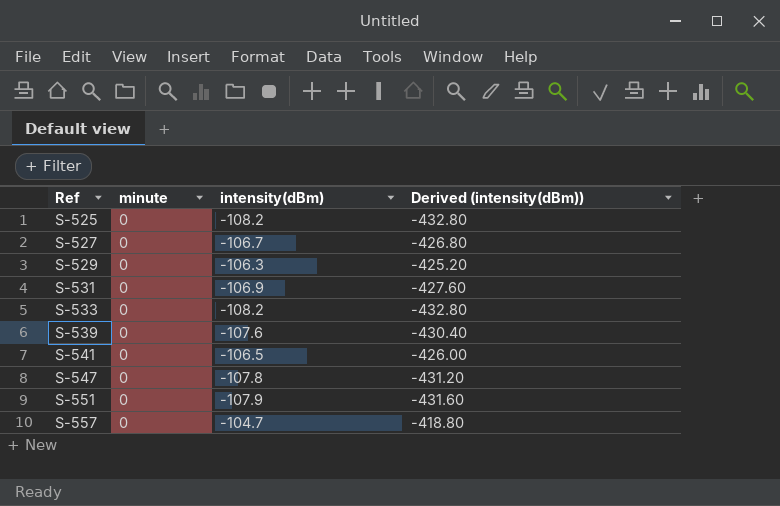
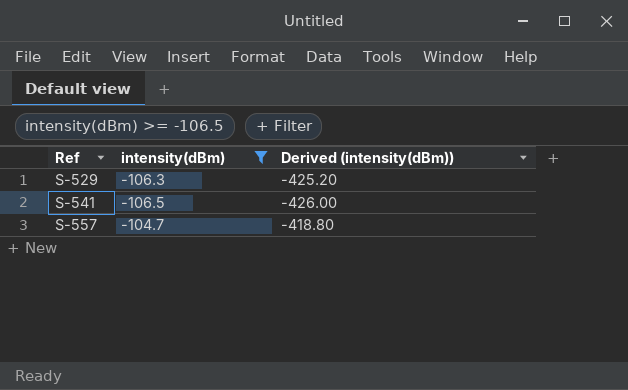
filter: none -> intensity(dBm) >= -106.5
column minute | position: 2 -> none

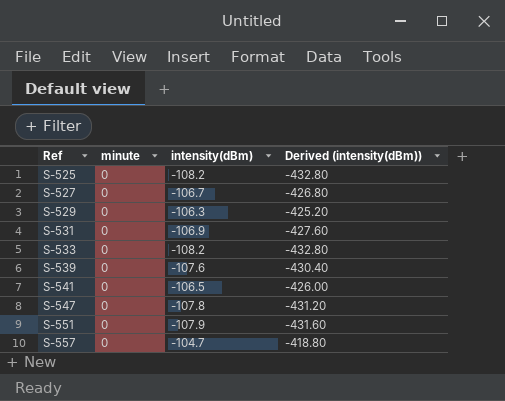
filter: intensity(dBm) >= -106.5 -> none
column minute | position: none -> 2

